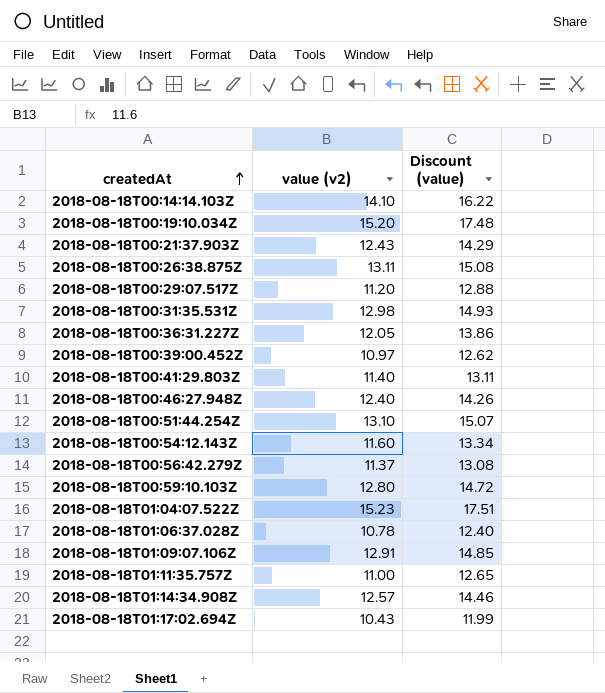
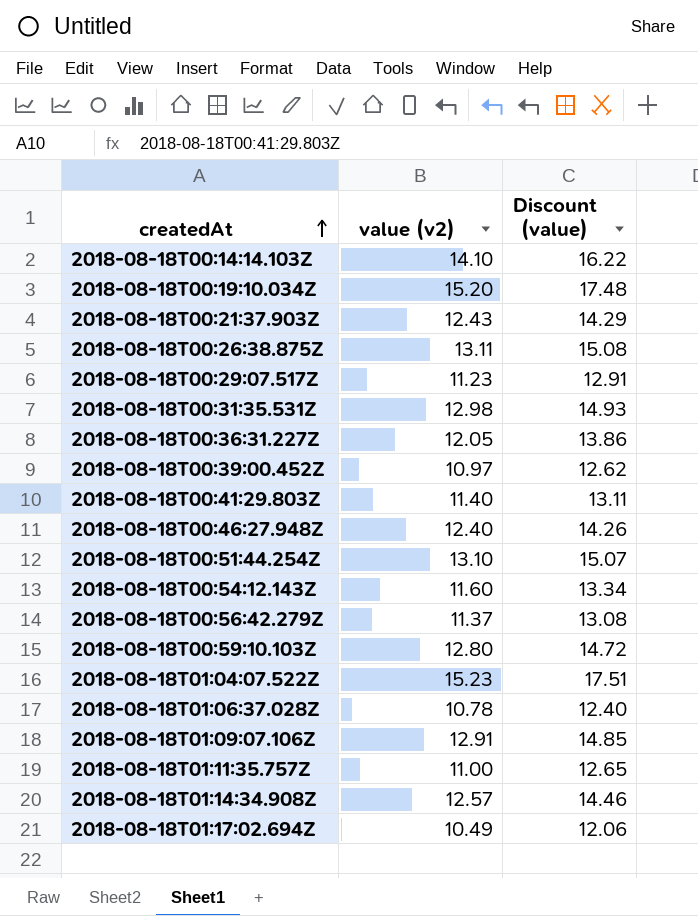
2018-08-18T00:29:07.517Z | value (v2): 11.20 -> 11.23
2018-08-18T00:29:07.517Z | Discount (value): 12.88 -> 12.91
2018-08-18T01:17:02.694Z | value (v2): 10.43 -> 10.49
2018-08-18T01:17:02.694Z | Discount (value): 11.99 -> 12.06

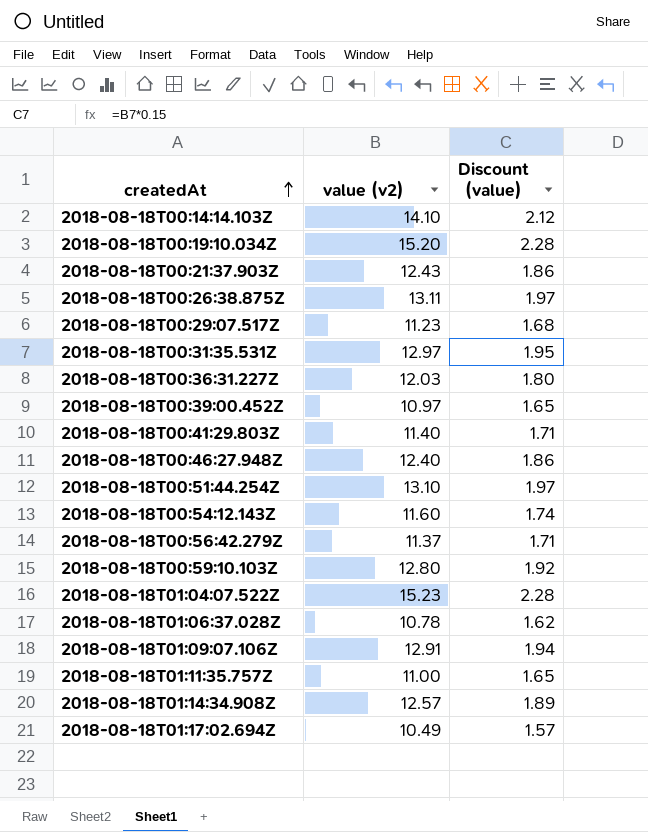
column Discount (value) | formula: [value (v2)] * 1.15 -> [value (v2)] * 0.15
2018-08-18T00:31:35.531Z | value (v2): 12.98 -> 12.97
2018-08-18T00:36:31.227Z | value (v2): 12.05 -> 12.03

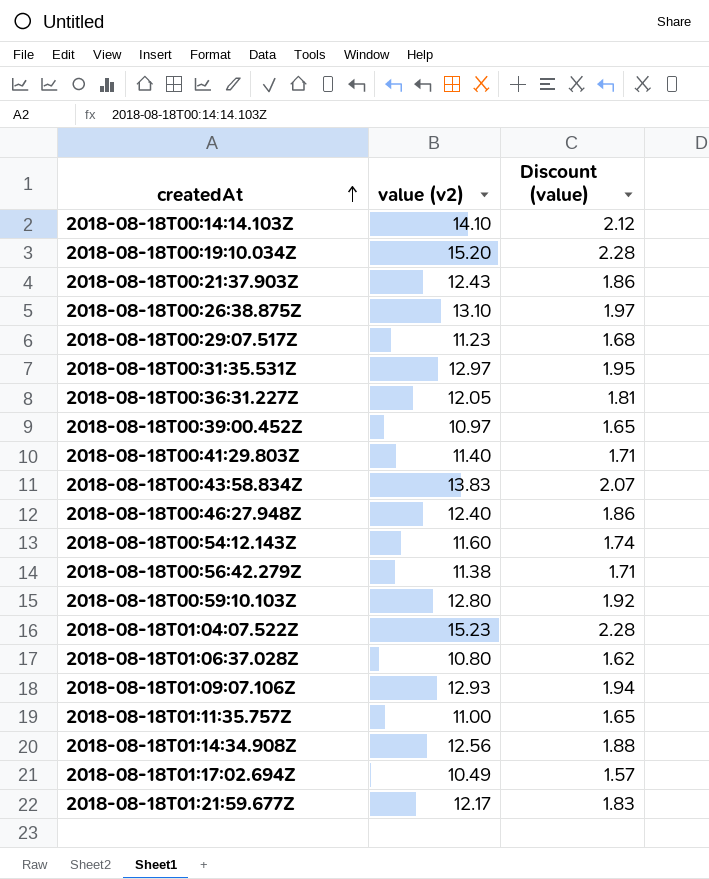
row 2018-08-18T00:51:44.254Z: 13.10 | 1.97 -> none
2018-08-18T00:26:38.875Z | value (v2): 13.11 -> 13.10
2018-08-18T00:36:31.227Z | value (v2): 12.03 -> 12.05
2018-08-18T00:36:31.227Z | Discount (value): 1.80 -> 1.81
row 2018-08-18T00:43:58.834Z: none -> 13.83 | 2.07
2018-08-18T00:56:42.279Z | value (v2): 11.37 -> 11.38
2018-08-18T01:06:37.028Z | value (v2): 10.78 -> 10.80
2018-08-18T01:09:07.106Z | value (v2): 12.91 -> 12.93
2018-08-18T01:14:34.908Z | value (v2): 12.57 -> 12.56
2018-08-18T01:14:34.908Z | Discount (value): 1.89 -> 1.88
row 2018-08-18T01:21:59.677Z: none -> 12.17 | 1.83

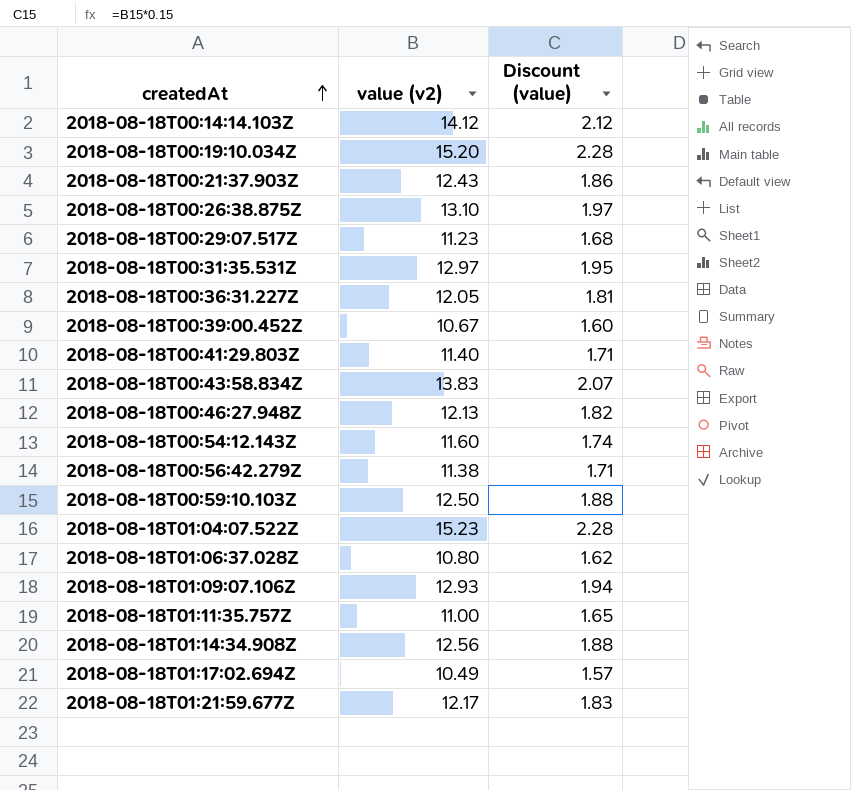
2018-08-18T00:14:14.103Z | value (v2): 14.10 -> 14.12
2018-08-18T00:39:00.452Z | value (v2): 10.97 -> 10.67
2018-08-18T00:39:00.452Z | Discount (value): 1.65 -> 1.60
2018-08-18T00:46:27.948Z | value (v2): 12.40 -> 12.13
2018-08-18T00:46:27.948Z | Discount (value): 1.86 -> 1.82
2018-08-18T00:59:10.103Z | value (v2): 12.80 -> 12.50
2018-08-18T00:59:10.103Z | Discount (value): 1.92 -> 1.88

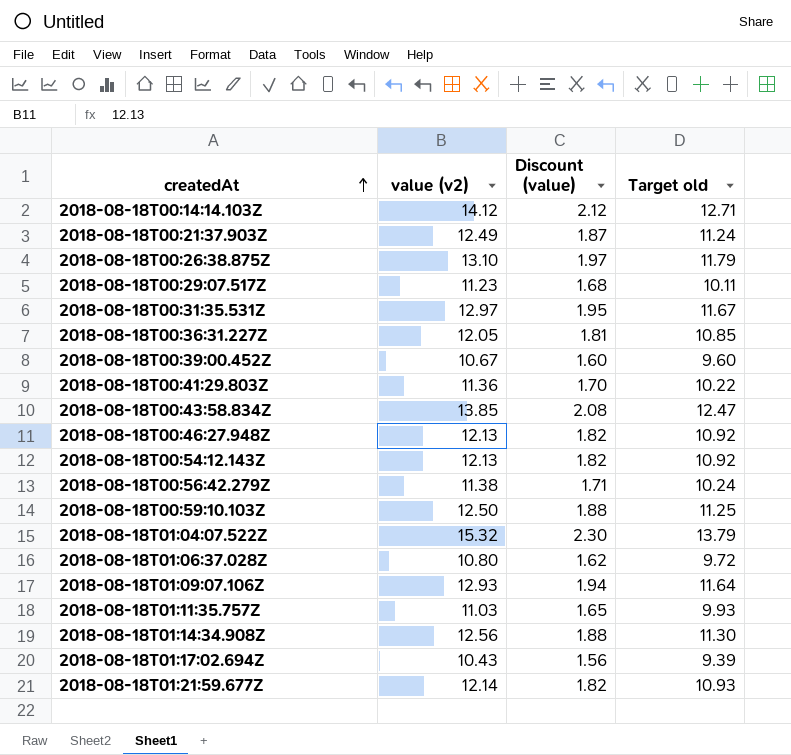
column Target old | formula: none -> [value (v2)] * 0.9
row 2018-08-18T00:19:10.034Z: 15.20 | 2.28 -> none
2018-08-18T00:21:37.903Z | value (v2): 12.43 -> 12.49
2018-08-18T00:21:37.903Z | Discount (value): 1.86 -> 1.87
2018-08-18T00:41:29.803Z | value (v2): 11.40 -> 11.36
2018-08-18T00:41:29.803Z | Discount (value): 1.71 -> 1.70
2018-08-18T00:43:58.834Z | value (v2): 13.83 -> 13.85
2018-08-18T00:43:58.834Z | Discount (value): 2.07 -> 2.08
2018-08-18T00:54:12.143Z | value (v2): 11.60 -> 12.13
2018-08-18T00:54:12.143Z | Discount (value): 1.74 -> 1.82
2018-08-18T01:04:07.522Z | value (v2): 15.23 -> 15.32
2018-08-18T01:04:07.522Z | Discount (value): 2.28 -> 2.30
2018-08-18T01:11:35.757Z | value (v2): 11.00 -> 11.03
2018-08-18T01:17:02.694Z | value (v2): 10.49 -> 10.43
2018-08-18T01:17:02.694Z | Discount (value): 1.57 -> 1.56
2018-08-18T01:21:59.677Z | value (v2): 12.17 -> 12.14
2018-08-18T01:21:59.677Z | Discount (value): 1.83 -> 1.82

